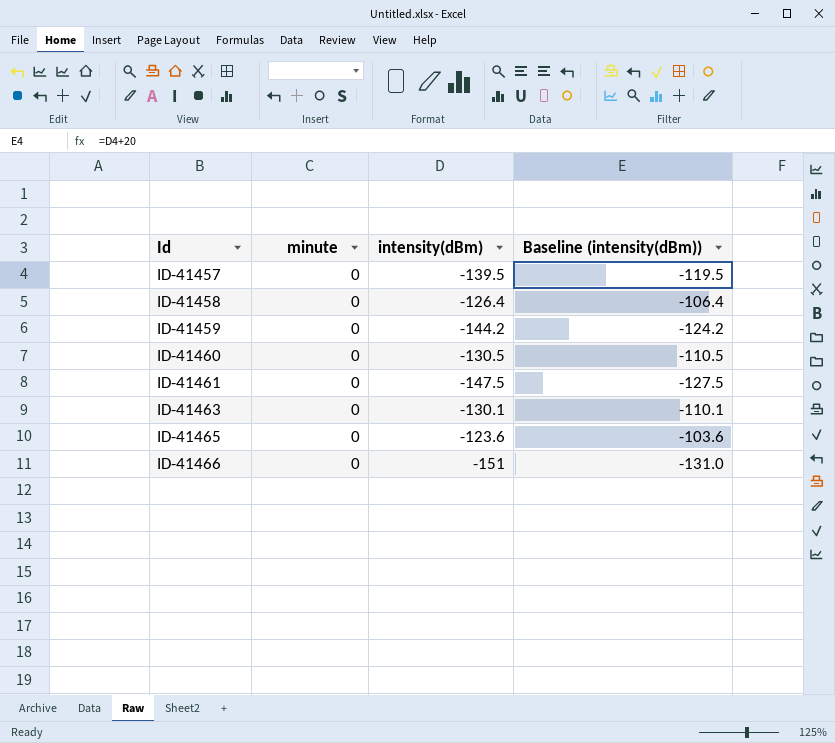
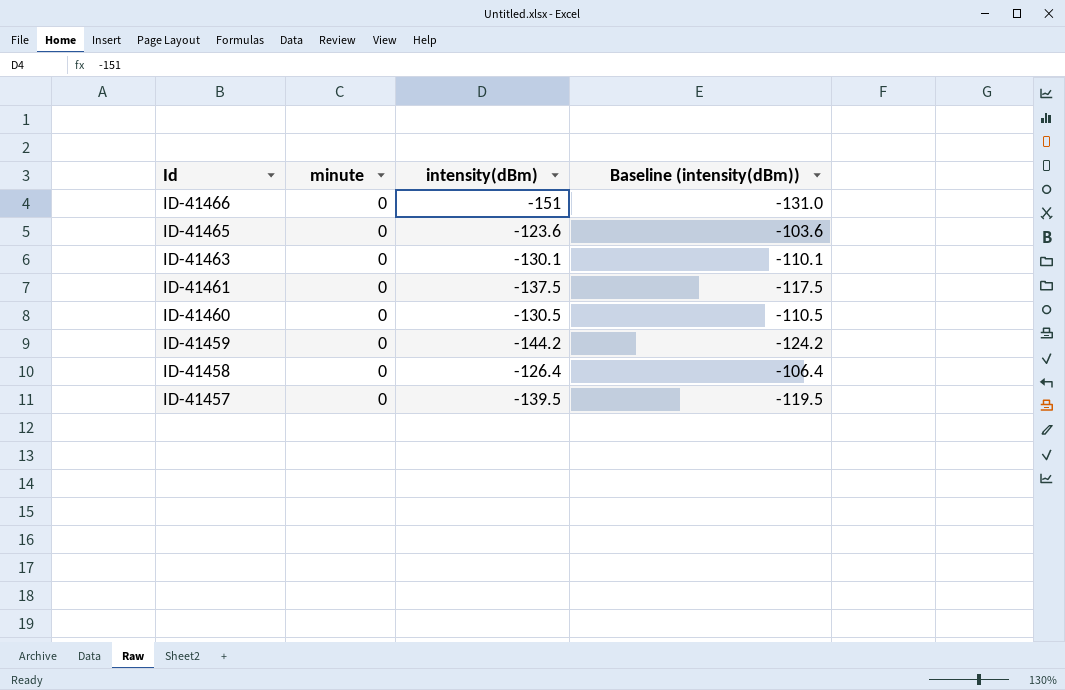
row order: Id ascending -> Id descending
ID-41461 | intensity(dBm): -147.5 -> -137.5
ID-41461 | Baseline (intensity(dBm)): -127.5 -> -117.5

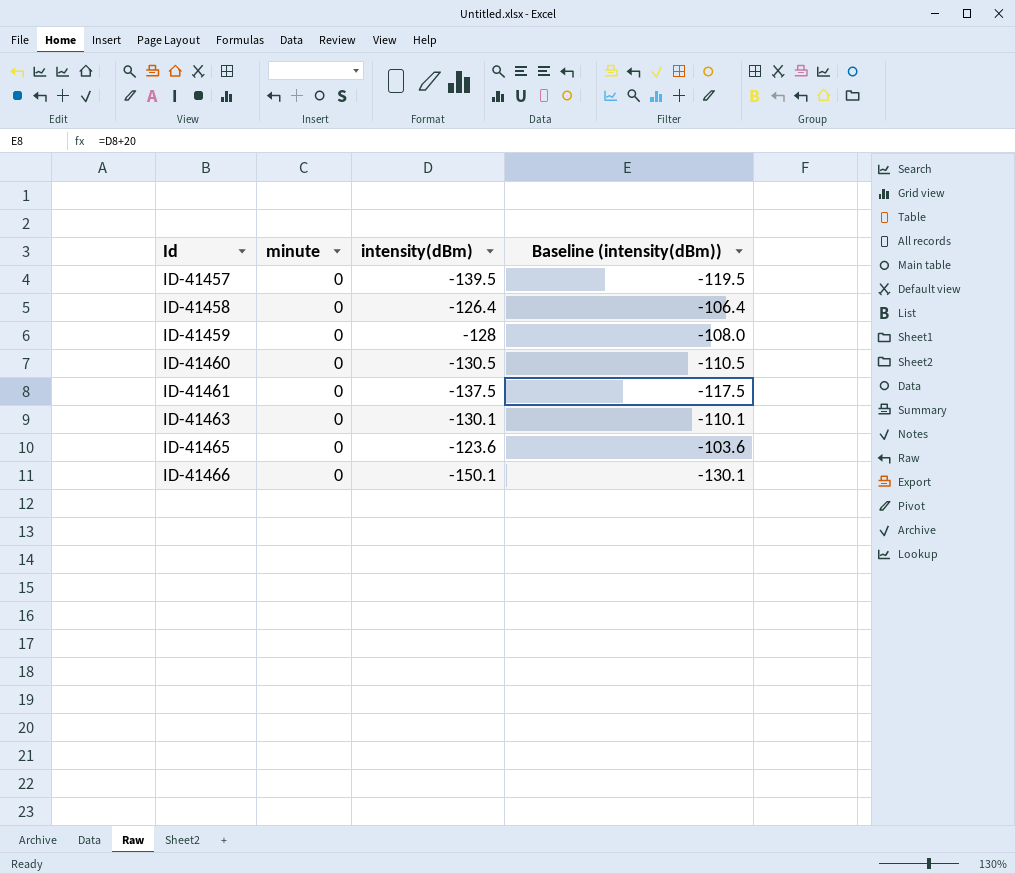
row order: Id descending -> Id ascending
ID-41459 | intensity(dBm): -144.2 -> -128
ID-41459 | Baseline (intensity(dBm)): -124.2 -> -108.0
ID-41466 | intensity(dBm): -151 -> -150.1
ID-41466 | Baseline (intensity(dBm)): -131.0 -> -130.1

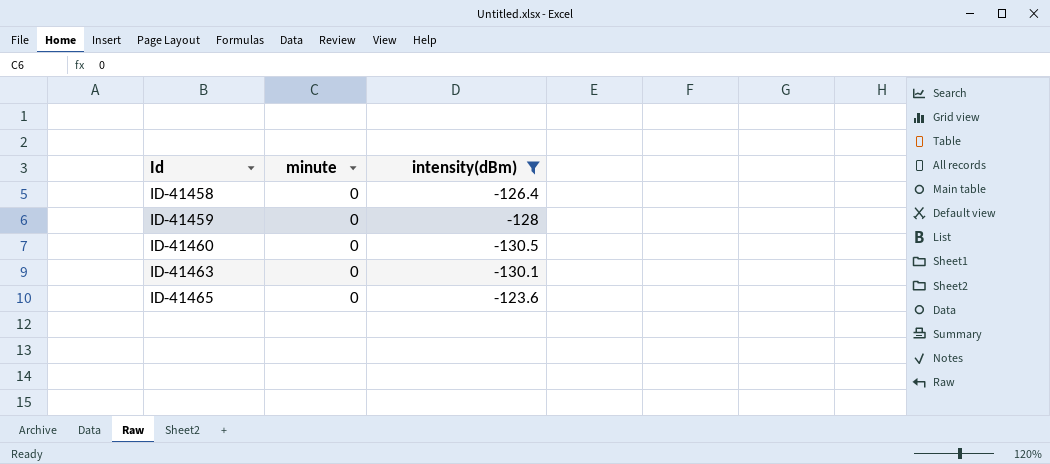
filter: none -> intensity(dBm) >= -130.5
column Baseline (intensity(dBm)) | formula: [intensity(dBm)] + 20 -> none

